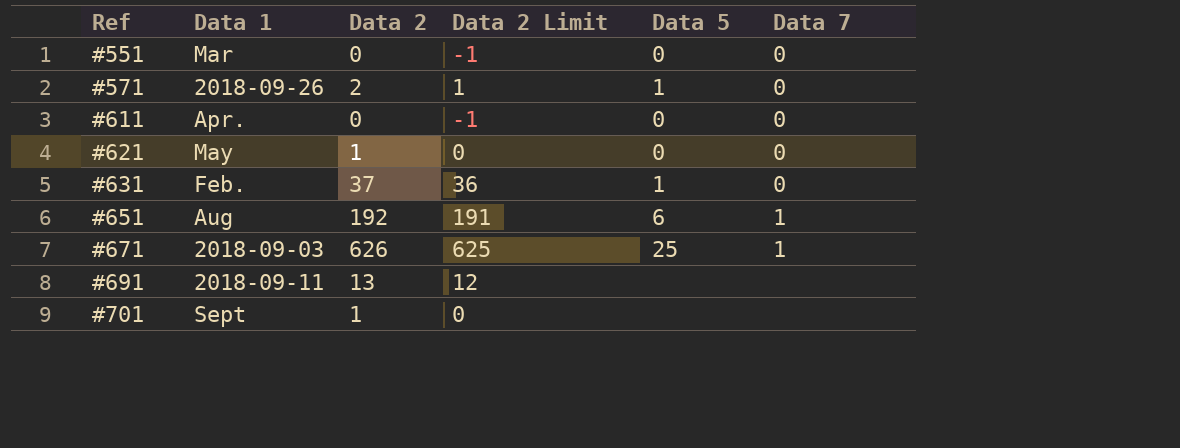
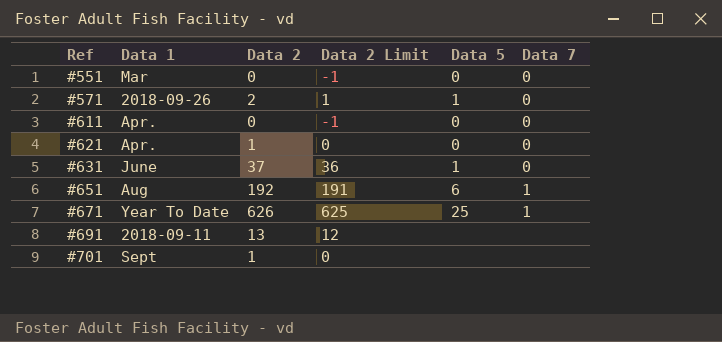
#621 | Data 1: May -> Apr.
#631 | Data 1: Feb. -> June
#671 | Data 1: 2018-09-03 -> Year To Date

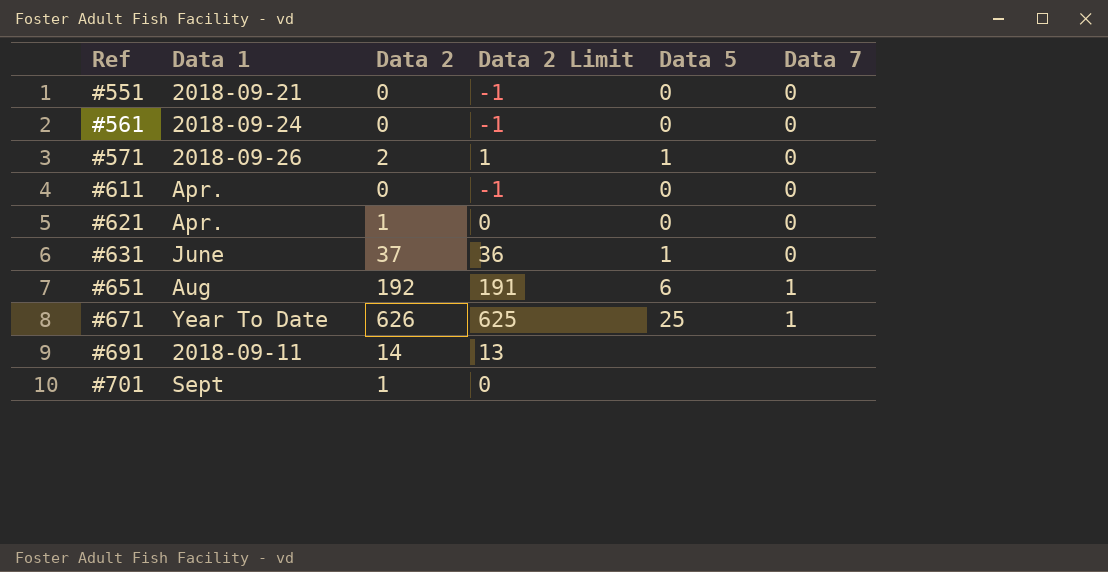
#551 | Data 1: Mar -> 2018-09-21
row #561: none -> 2018-09-24 | 0 | -1 | 0 | 0
#691 | Data 2: 13 -> 14
#691 | Data 2 Limit: 12 -> 13

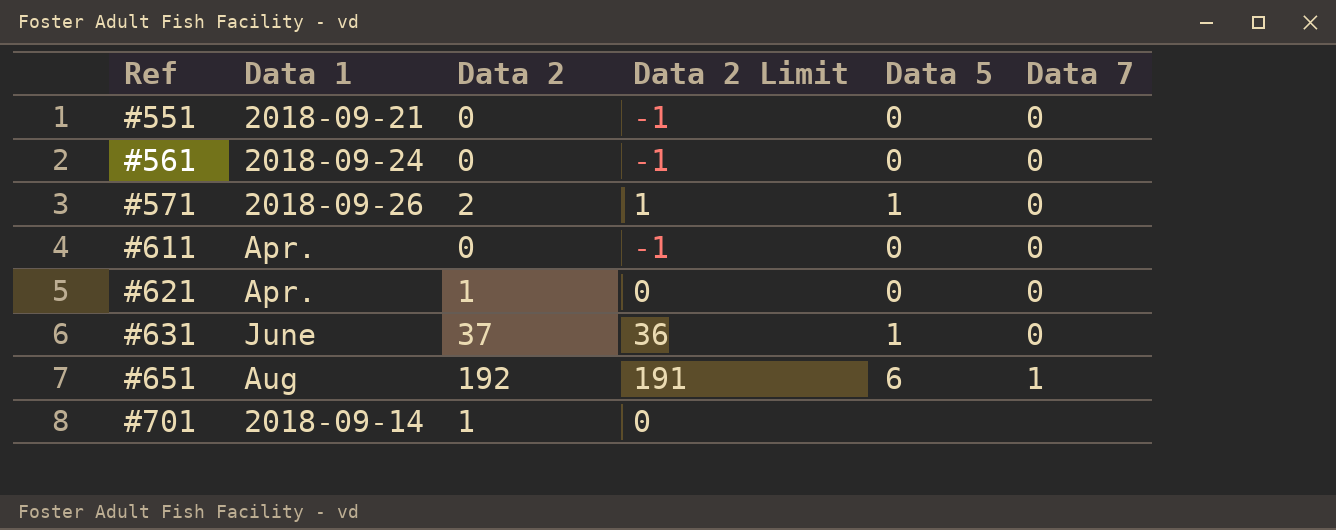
row #671: Year To Date | 626 | 625 | 25 | 1 -> none
row #691: 2018-09-11 | 14 | 13 | none | none -> none
#701 | Data 1: Sept -> 2018-09-14

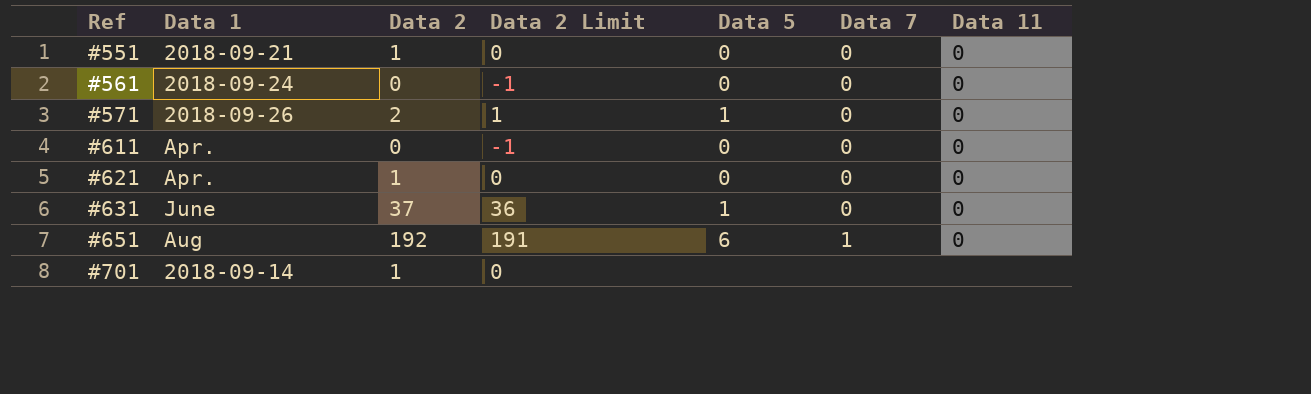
column Data 11 | position: none -> 7
#551 | Data 2: 0 -> 1
#551 | Data 2 Limit: -1 -> 0

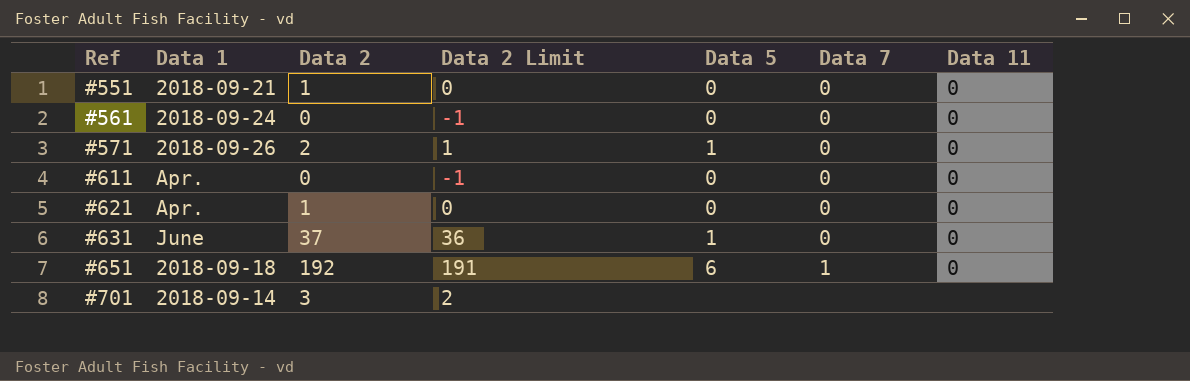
#651 | Data 1: Aug -> 2018-09-18
#701 | Data 2: 1 -> 3
#701 | Data 2 Limit: 0 -> 2

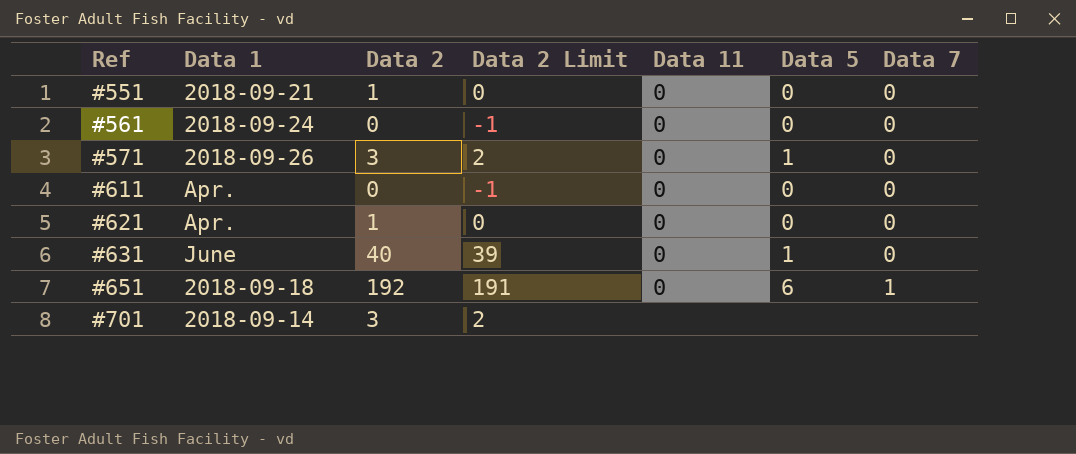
column Data 11 | position: 7 -> 5
#571 | Data 2: 2 -> 3
#571 | Data 2 Limit: 1 -> 2
#631 | Data 2: 37 -> 40
#631 | Data 2 Limit: 36 -> 39

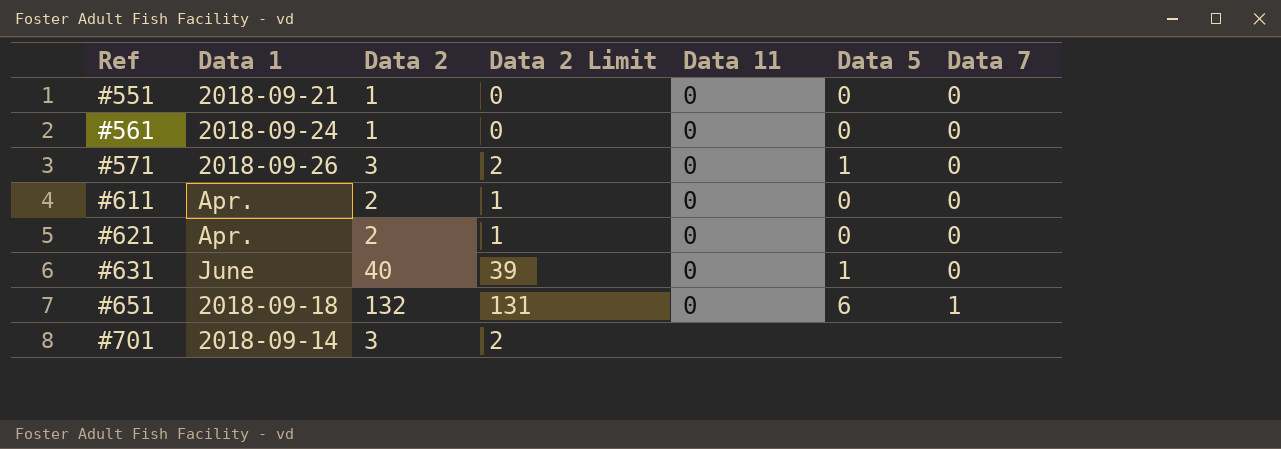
#561 | Data 2: 0 -> 1
#561 | Data 2 Limit: -1 -> 0
#611 | Data 2: 0 -> 2
#611 | Data 2 Limit: -1 -> 1
#621 | Data 2: 1 -> 2
#621 | Data 2 Limit: 0 -> 1
#651 | Data 2: 192 -> 132
#651 | Data 2 Limit: 191 -> 131

